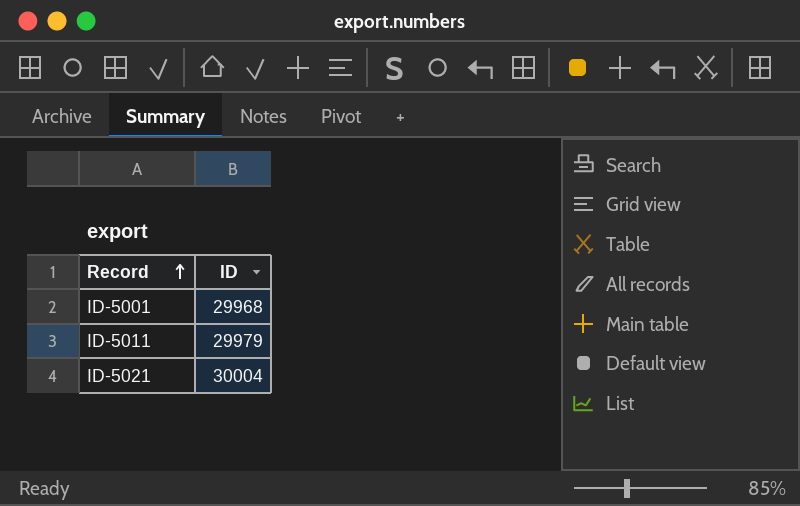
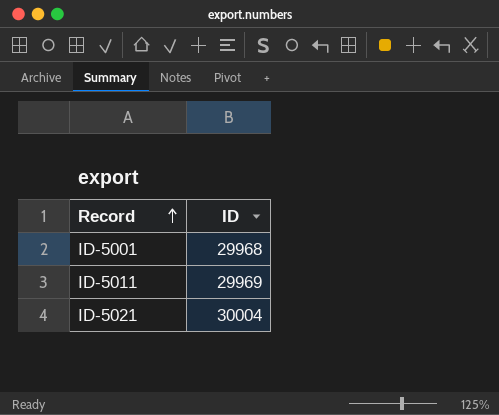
ID-5011 | ID: 29979 -> 29969

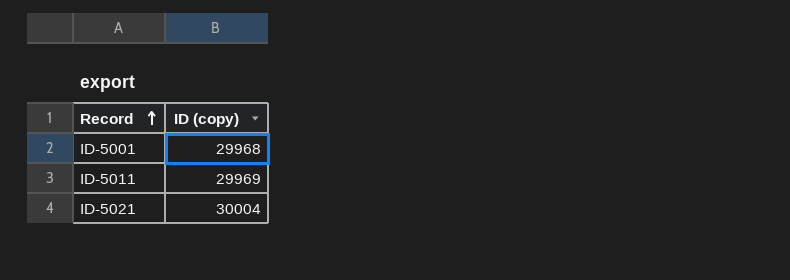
column name: ID -> ID (copy)

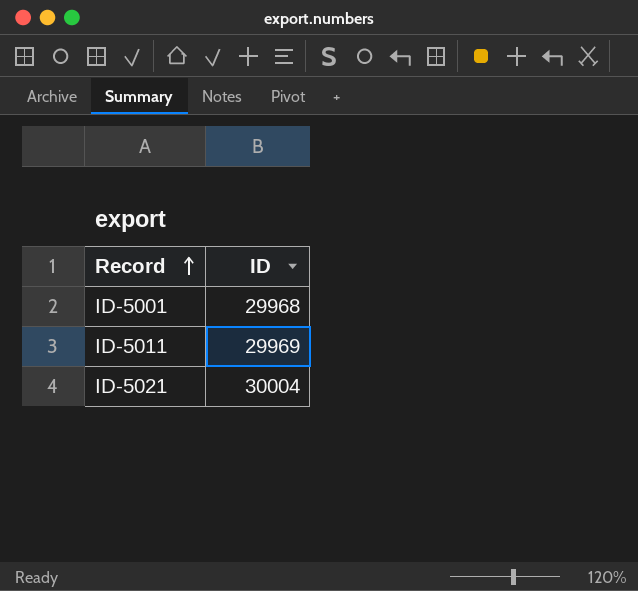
column name: ID (copy) -> ID

